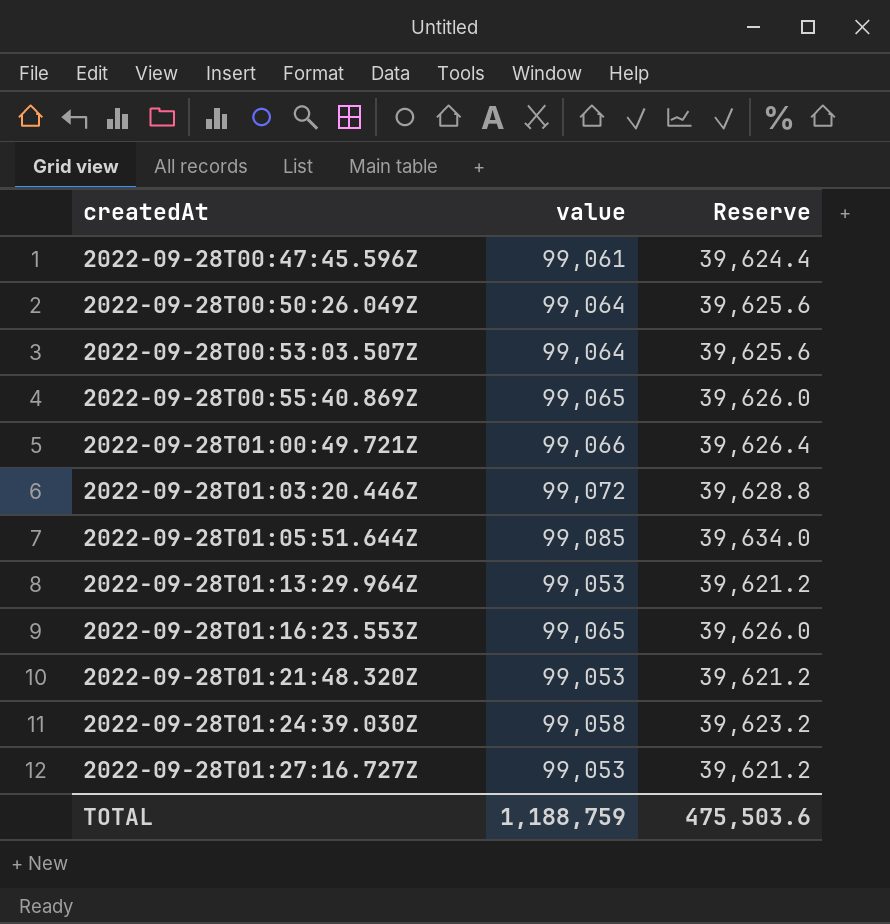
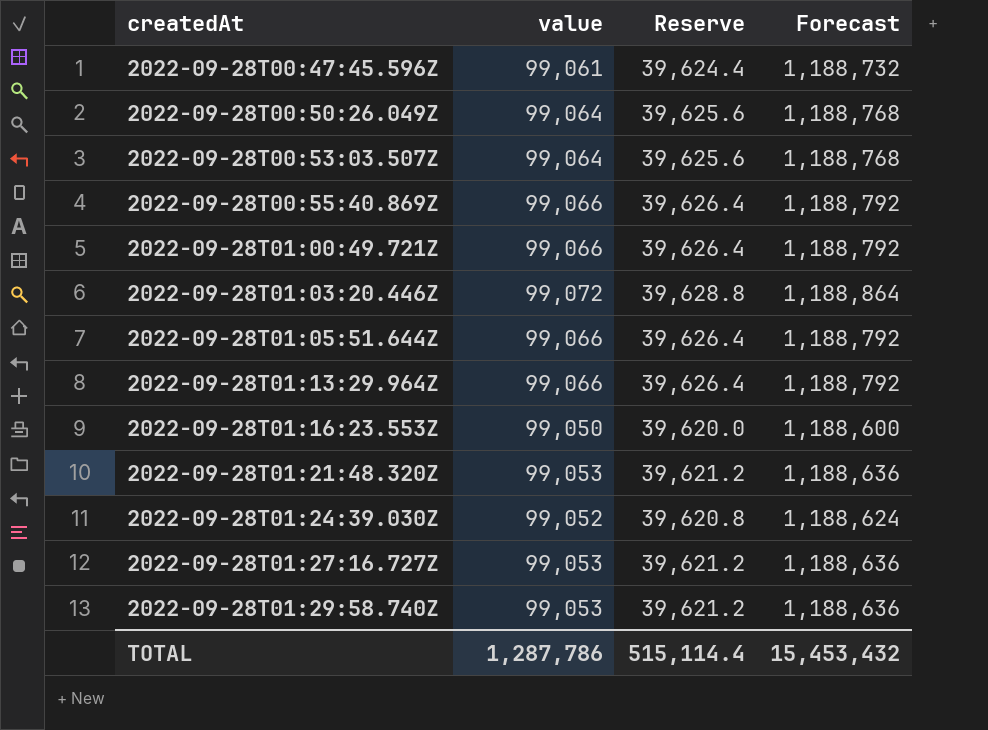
column Forecast | formula: none -> [value] * 12
2022-09-28T00:55:40.869Z | value: 99,065 -> 99,066
2022-09-28T00:55:40.869Z | Reserve: 39,626.0 -> 39,626.4
2022-09-28T01:05:51.644Z | value: 99,085 -> 99,066
2022-09-28T01:05:51.644Z | Reserve: 39,634.0 -> 39,626.4
2022-09-28T01:13:29.964Z | value: 99,053 -> 99,066
2022-09-28T01:13:29.964Z | Reserve: 39,621.2 -> 39,626.4
2022-09-28T01:16:23.553Z | value: 99,065 -> 99,050
2022-09-28T01:16:23.553Z | Reserve: 39,626.0 -> 39,620.0
2022-09-28T01:24:39.030Z | value: 99,058 -> 99,052
2022-09-28T01:24:39.030Z | Reserve: 39,623.2 -> 39,620.8
row 2022-09-28T01:29:58.740Z: none -> 99,053 | 39,621.2 | 1,188,636
TOTAL | value: 1,188,759 -> 1,287,786
TOTAL | Reserve: 475,503.6 -> 515,114.4

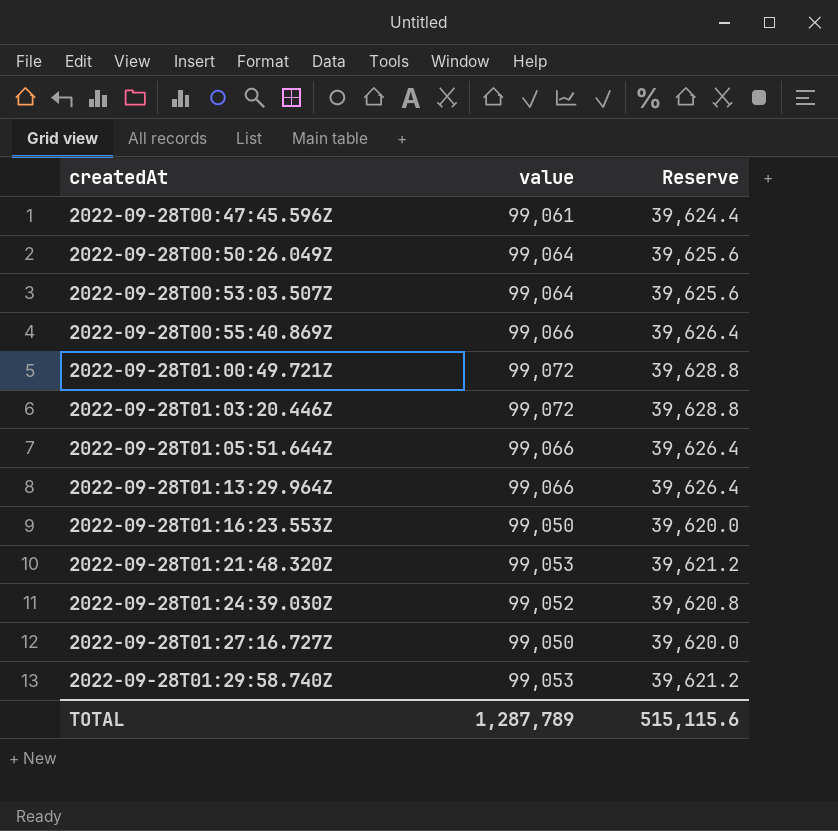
column Forecast | formula: [value] * 12 -> none
2022-09-28T01:00:49.721Z | value: 99,066 -> 99,072
2022-09-28T01:00:49.721Z | Reserve: 39,626.4 -> 39,628.8
2022-09-28T01:27:16.727Z | value: 99,053 -> 99,050
2022-09-28T01:27:16.727Z | Reserve: 39,621.2 -> 39,620.0
TOTAL | value: 1,287,786 -> 1,287,789
TOTAL | Reserve: 515,114.4 -> 515,115.6

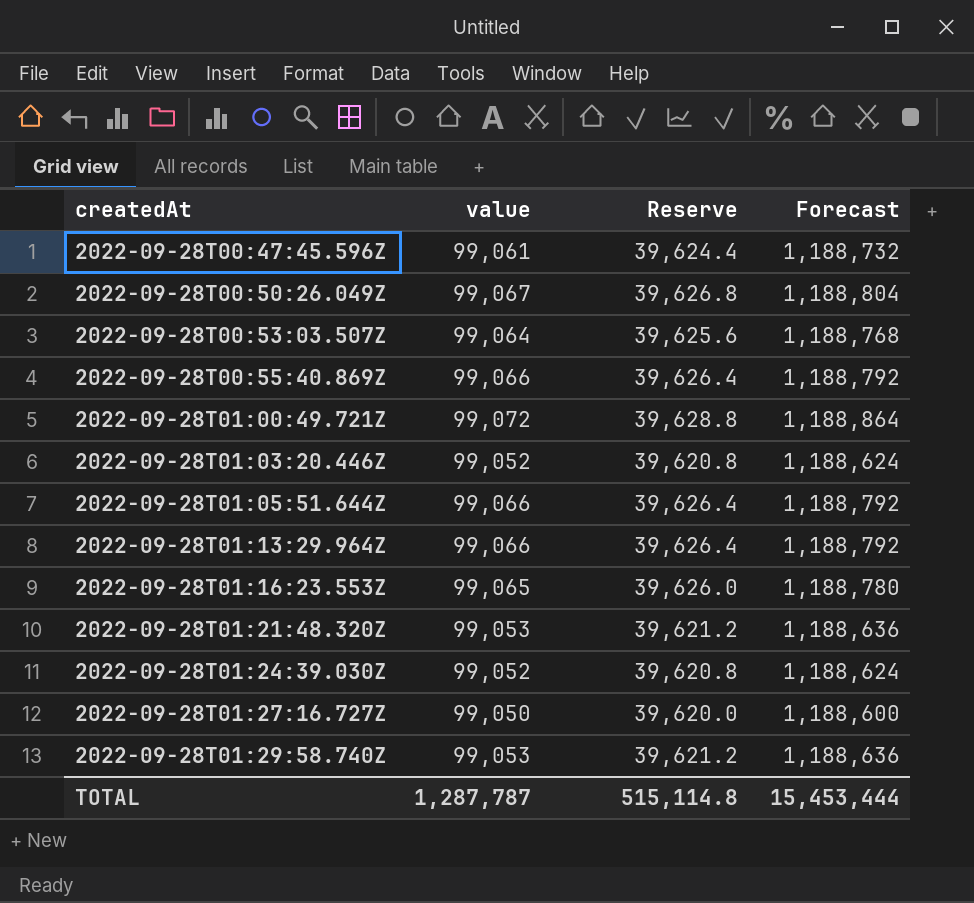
column Forecast | formula: none -> [value] * 12
2022-09-28T00:50:26.049Z | value: 99,064 -> 99,067
2022-09-28T00:50:26.049Z | Reserve: 39,625.6 -> 39,626.8
2022-09-28T01:03:20.446Z | value: 99,072 -> 99,052
2022-09-28T01:03:20.446Z | Reserve: 39,628.8 -> 39,620.8
2022-09-28T01:16:23.553Z | value: 99,050 -> 99,065
2022-09-28T01:16:23.553Z | Reserve: 39,620.0 -> 39,626.0
TOTAL | value: 1,287,789 -> 1,287,787
TOTAL | Reserve: 515,115.6 -> 515,114.8

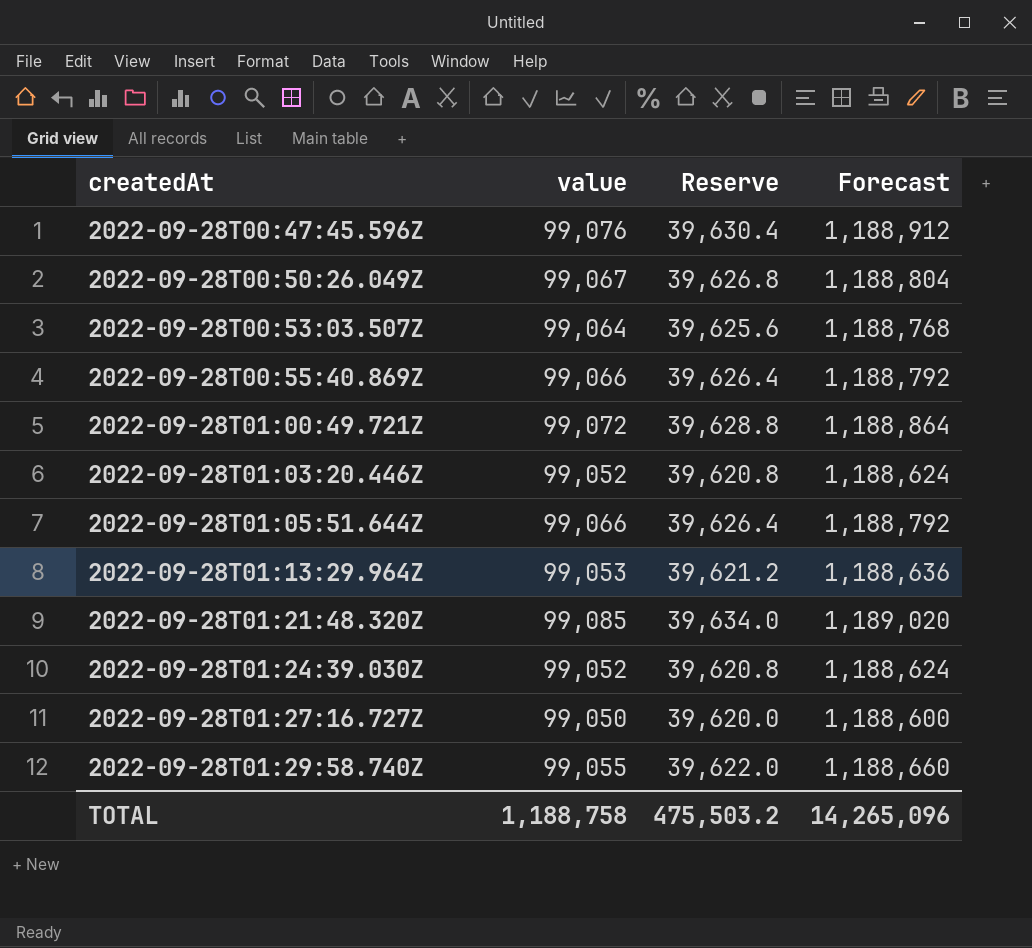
row 2022-09-28T01:16:23.553Z: 99,065 | 39,626.0 | 1,188,780 -> none
2022-09-28T00:47:45.596Z | value: 99,061 -> 99,076
2022-09-28T00:47:45.596Z | Reserve: 39,624.4 -> 39,630.4
2022-09-28T00:47:45.596Z | Forecast: 1,188,732 -> 1,188,912
2022-09-28T01:13:29.964Z | value: 99,066 -> 99,053
2022-09-28T01:13:29.964Z | Reserve: 39,626.4 -> 39,621.2
2022-09-28T01:13:29.964Z | Forecast: 1,188,792 -> 1,188,636
2022-09-28T01:21:48.320Z | value: 99,053 -> 99,085
2022-09-28T01:21:48.320Z | Reserve: 39,621.2 -> 39,634.0
2022-09-28T01:21:48.320Z | Forecast: 1,188,636 -> 1,189,020
2022-09-28T01:29:58.740Z | value: 99,053 -> 99,055
2022-09-28T01:29:58.740Z | Reserve: 39,621.2 -> 39,622.0
2022-09-28T01:29:58.740Z | Forecast: 1,188,636 -> 1,188,660
TOTAL | value: 1,287,787 -> 1,188,758
TOTAL | Reserve: 515,114.8 -> 475,503.2
TOTAL | Forecast: 15,453,444 -> 14,265,096

